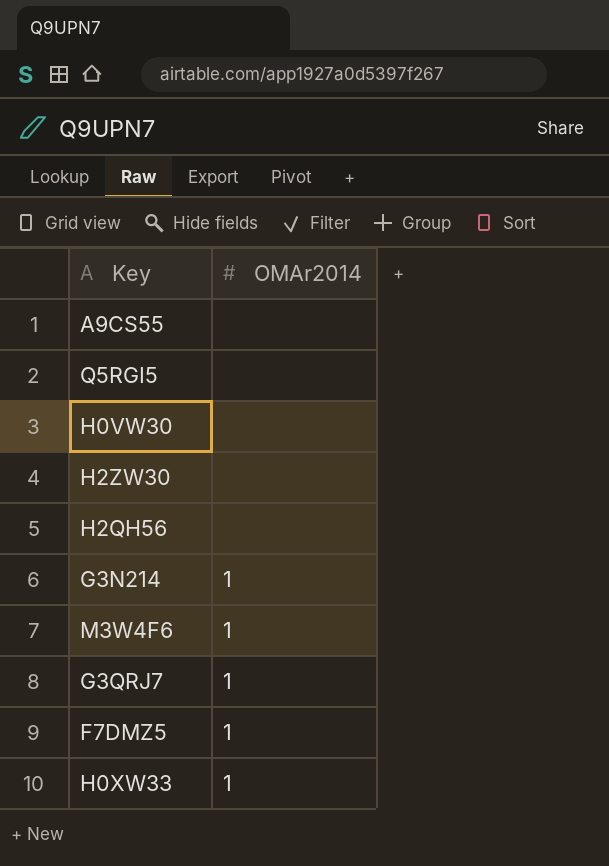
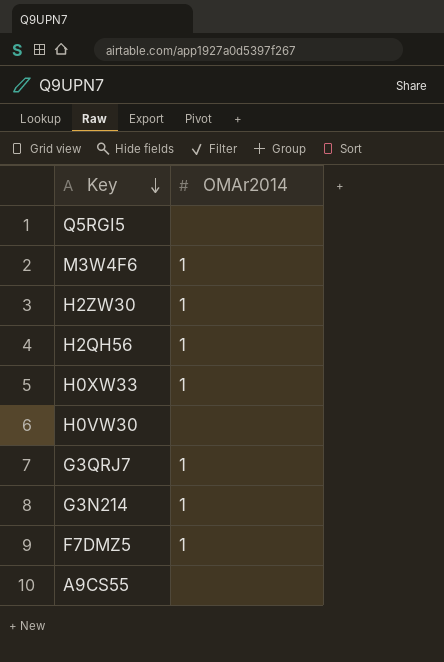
row order: none -> Key descending
H2ZW30 | OMAr2014: none -> 1
H2QH56 | OMAr2014: none -> 1

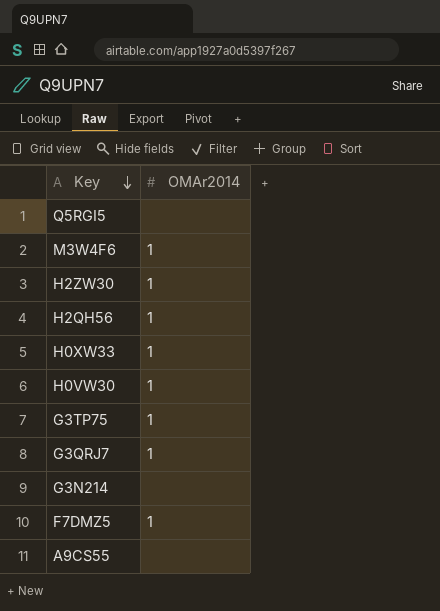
H0VW30 | OMAr2014: none -> 1
row G3TP75: none -> 1
G3N214 | OMAr2014: 1 -> none

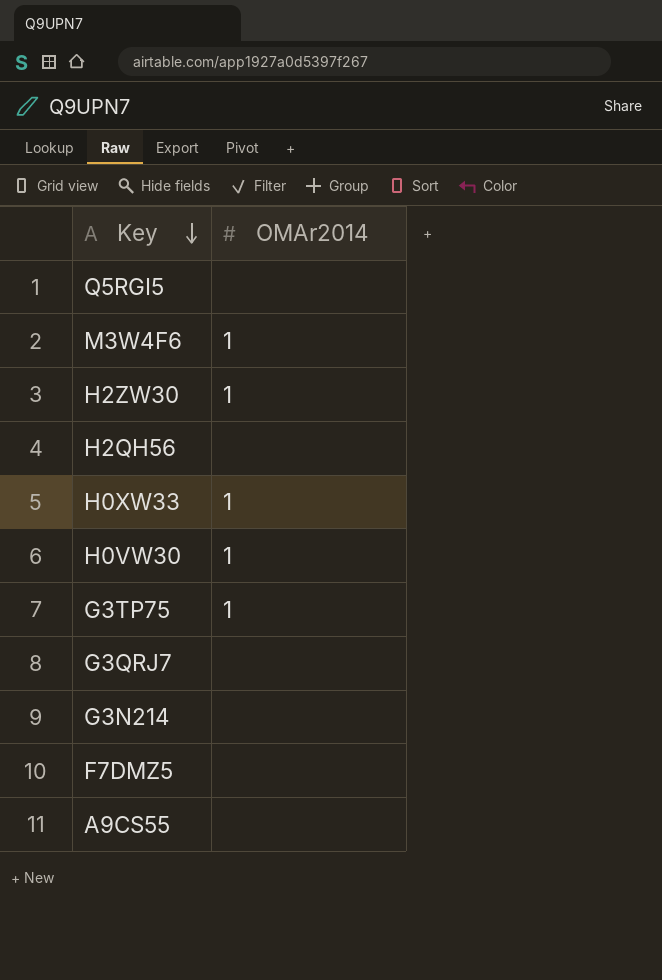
H2QH56 | OMAr2014: 1 -> none
G3QRJ7 | OMAr2014: 1 -> none
F7DMZ5 | OMAr2014: 1 -> none

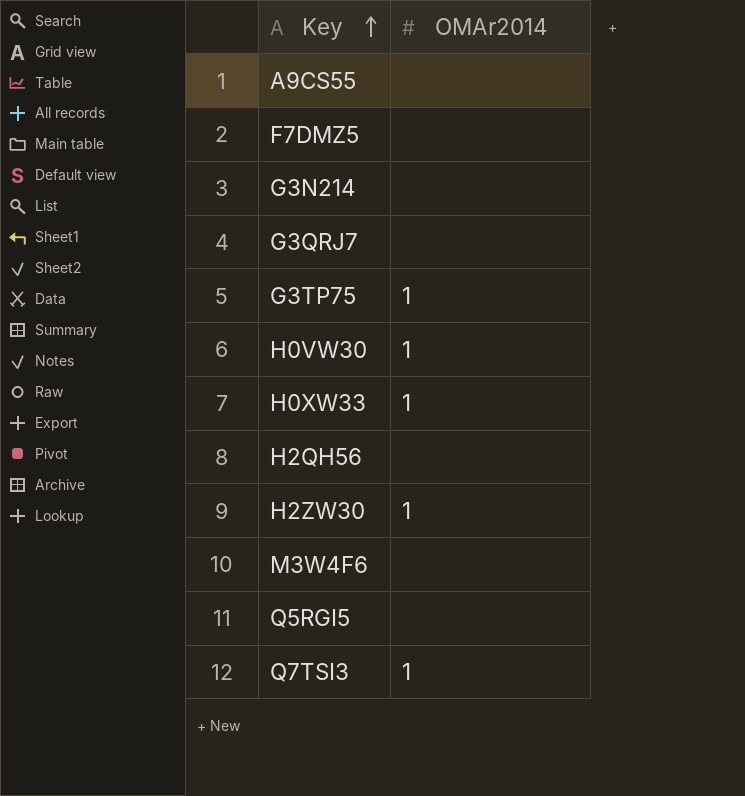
row order: Key descending -> Key ascending
M3W4F6 | OMAr2014: 1 -> none
row Q7TSI3: none -> 1

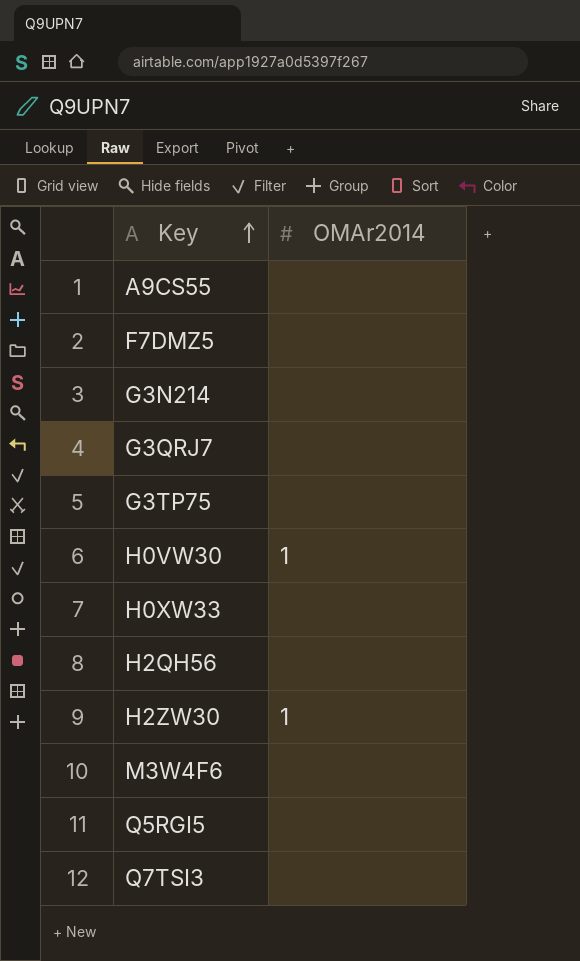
G3TP75 | OMAr2014: 1 -> none
H0XW33 | OMAr2014: 1 -> none
Q7TSI3 | OMAr2014: 1 -> none

